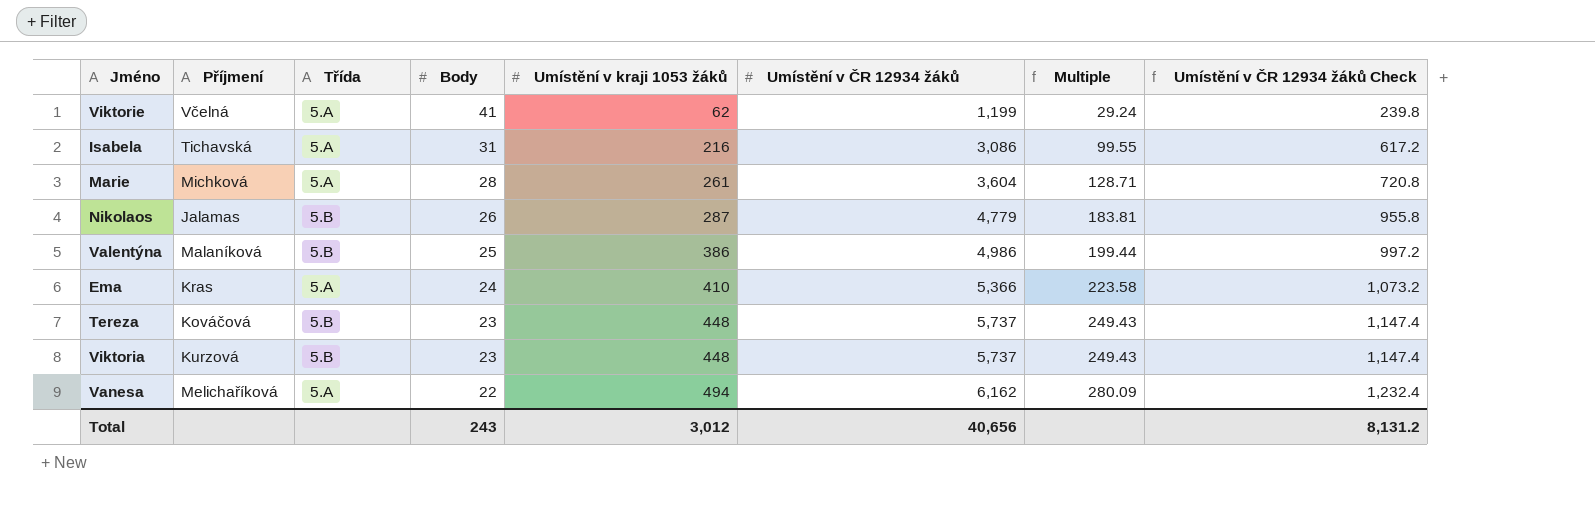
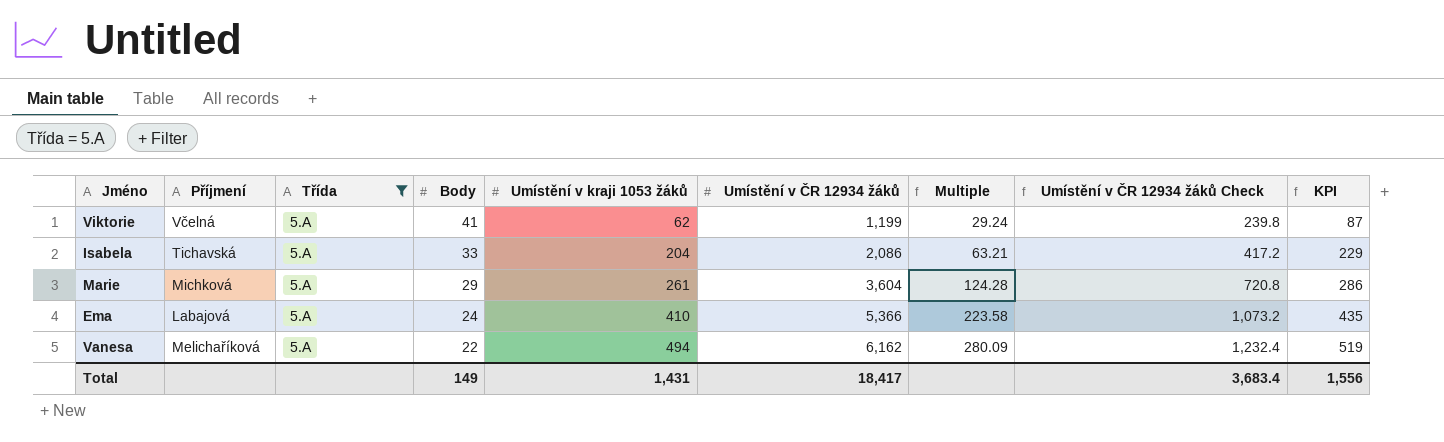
filter: none -> Třída = 5.A
column KPI | formula: none -> [Umístění v kraji 1053 žáků] + 25
Isabela | Body: 31 -> 33
Isabela | Umístění v kraji 1053 žáků: 216 -> 204
Isabela | Umístění v ČR 12934 žáků: 3,086 -> 2,086
Isabela | Multiple: 99.55 -> 63.21
Isabela | Umístění v ČR 12934 žáků Check: 617.2 -> 417.2
Marie | Body: 28 -> 29
Marie | Multiple: 128.71 -> 124.28
Ema | Příjmení: Kras -> Labajová
Total | Body: 243 -> 149
Total | Umístění v kraji 1053 žáků: 3,012 -> 1,431
Total | Umístění v ČR 12934 žáků: 40,656 -> 18,417
Total | Umístění v ČR 12934 žáků Check: 8,131.2 -> 3,683.4

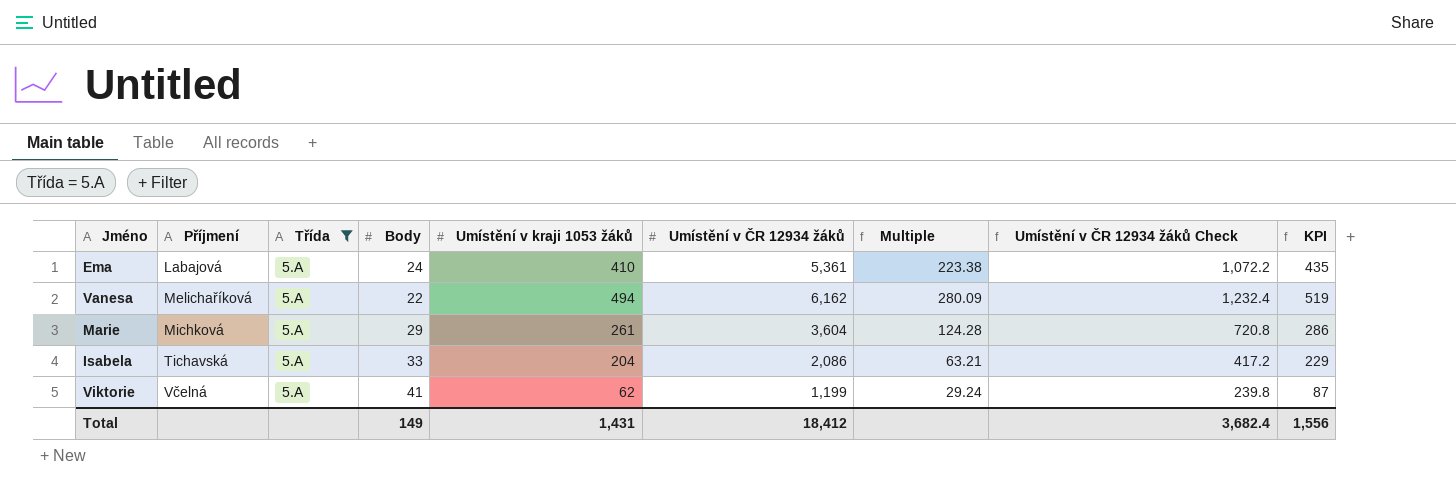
row order: Body descending -> Příjmení ascending
Ema | Umístění v ČR 12934 žáků: 5,366 -> 5,361
Ema | Multiple: 223.58 -> 223.38
Ema | Umístění v ČR 12934 žáků Check: 1,073.2 -> 1,072.2
Total | Umístění v ČR 12934 žáků: 18,417 -> 18,412
Total | Umístění v ČR 12934 žáků Check: 3,683.4 -> 3,682.4

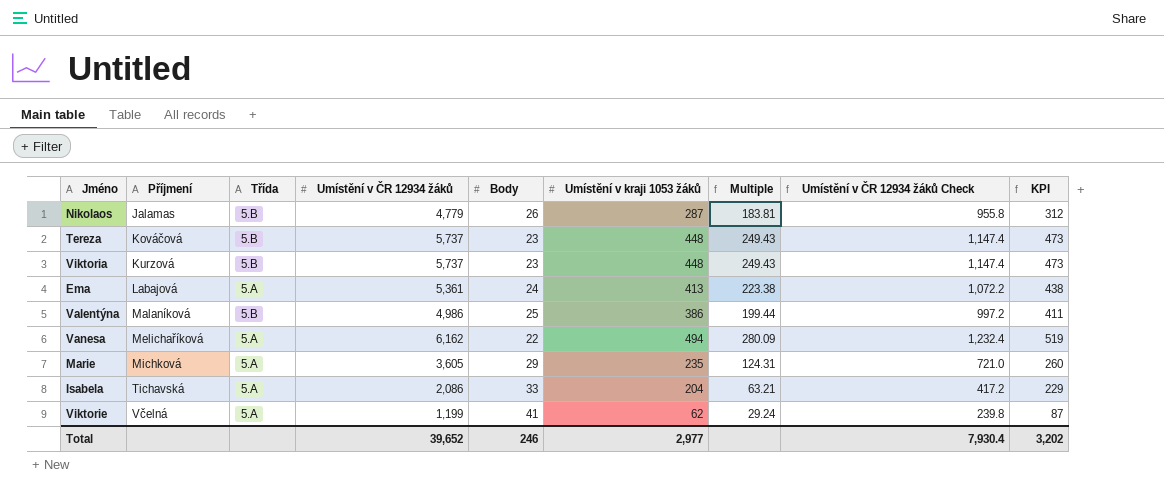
filter: Třída = 5.A -> none
column Umístění v ČR 12934 žáků | position: 6 -> 4
Ema | Umístění v kraji 1053 žáků: 410 -> 413
Ema | KPI: 435 -> 438
Marie | Umístění v ČR 12934 žáků: 3,604 -> 3,605
Marie | Umístění v kraji 1053 žáků: 261 -> 235
Marie | Multiple: 124.28 -> 124.31
Marie | Umístění v ČR 12934 žáků Check: 720.8 -> 721.0
Marie | KPI: 286 -> 260
Total | Umístění v ČR 12934 žáků: 18,412 -> 39,652
Total | Body: 149 -> 246
Total | Umístění v kraji 1053 žáků: 1,431 -> 2,977
Total | Umístění v ČR 12934 žáků Check: 3,682.4 -> 7,930.4
Total | KPI: 1,556 -> 3,202

